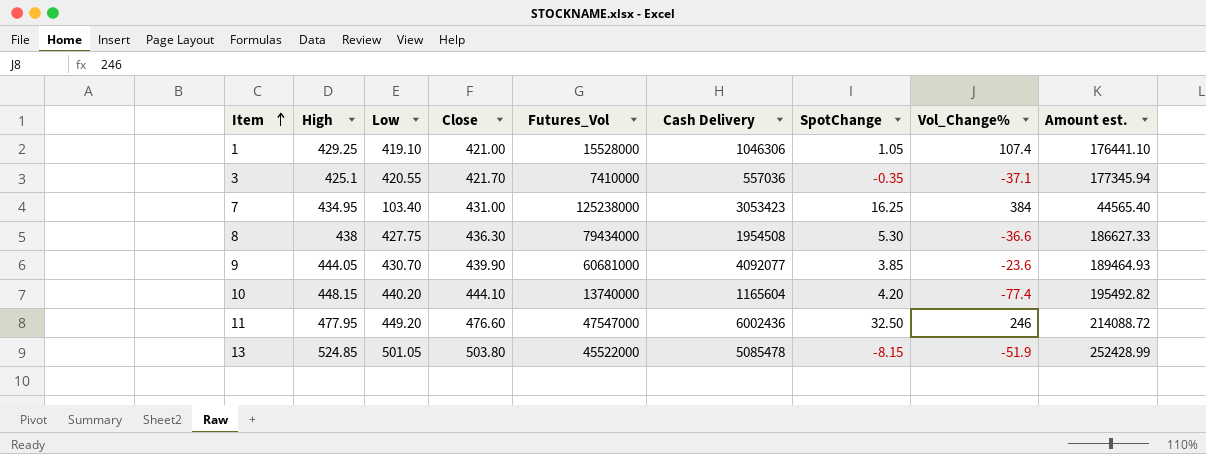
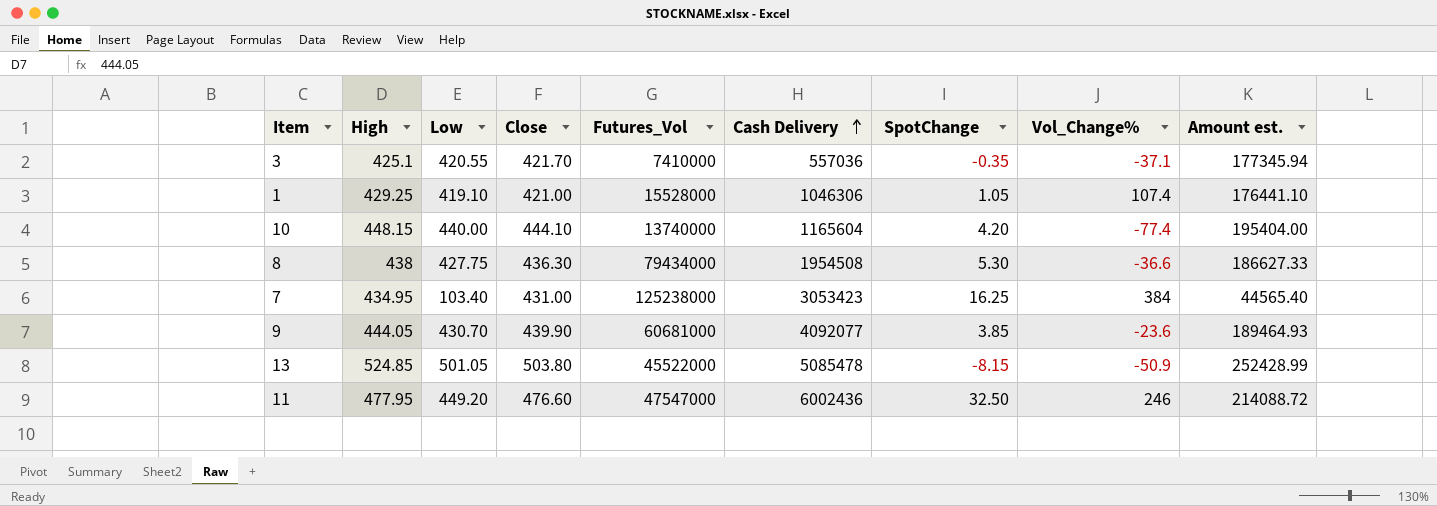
row order: Item ascending -> Cash Delivery ascending
10 | Low: 440.20 -> 440.00
10 | Amount est.: 195492.82 -> 195404.00
13 | Vol_Change%: -51.9 -> -50.9

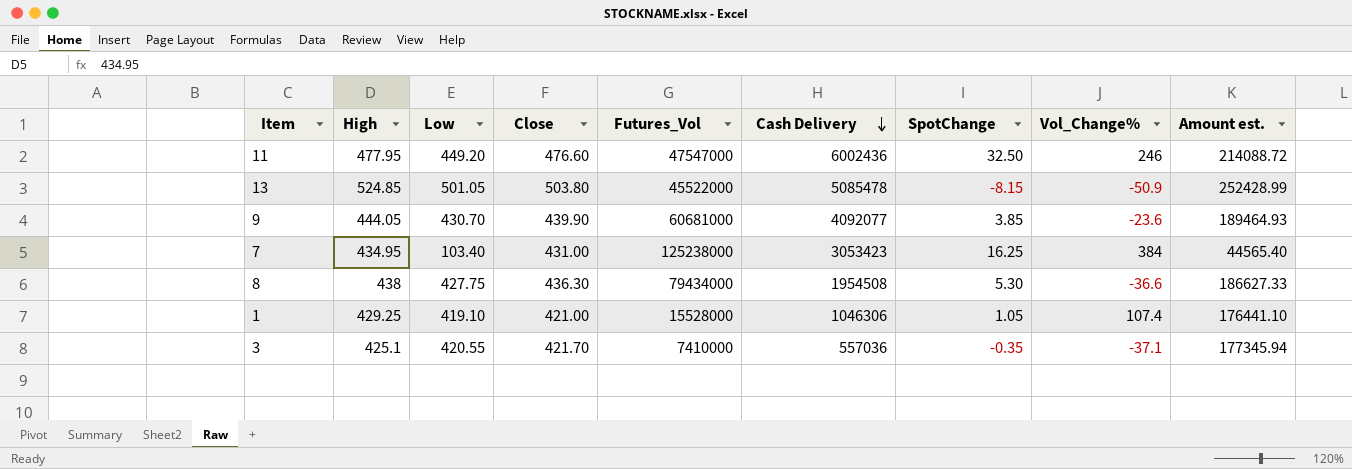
row order: Cash Delivery ascending -> Cash Delivery descending
row 10: 448.15 | 440.00 | 444.10 | 13740000 | 1165604 | 4.20 | -77.4 | 195404.00 -> none

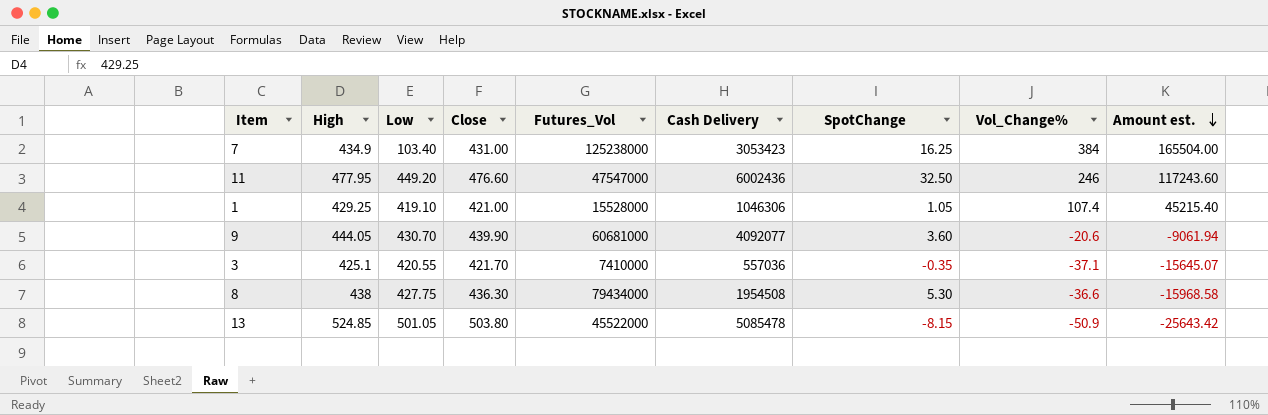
row order: Cash Delivery descending -> Amount est. descending
column Amount est. | formula: [Low] * [Close] -> [Close] * [Vol_Change%]
7 | High: 434.95 -> 434.9
9 | SpotChange: 3.85 -> 3.60
9 | Vol_Change%: -23.6 -> -20.6

